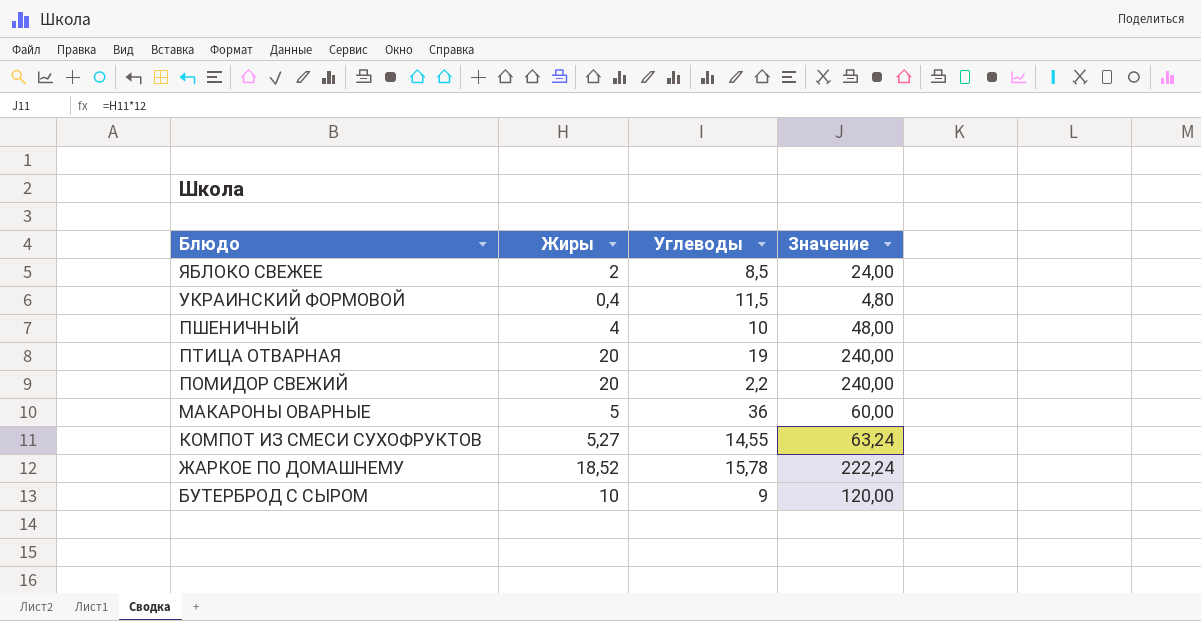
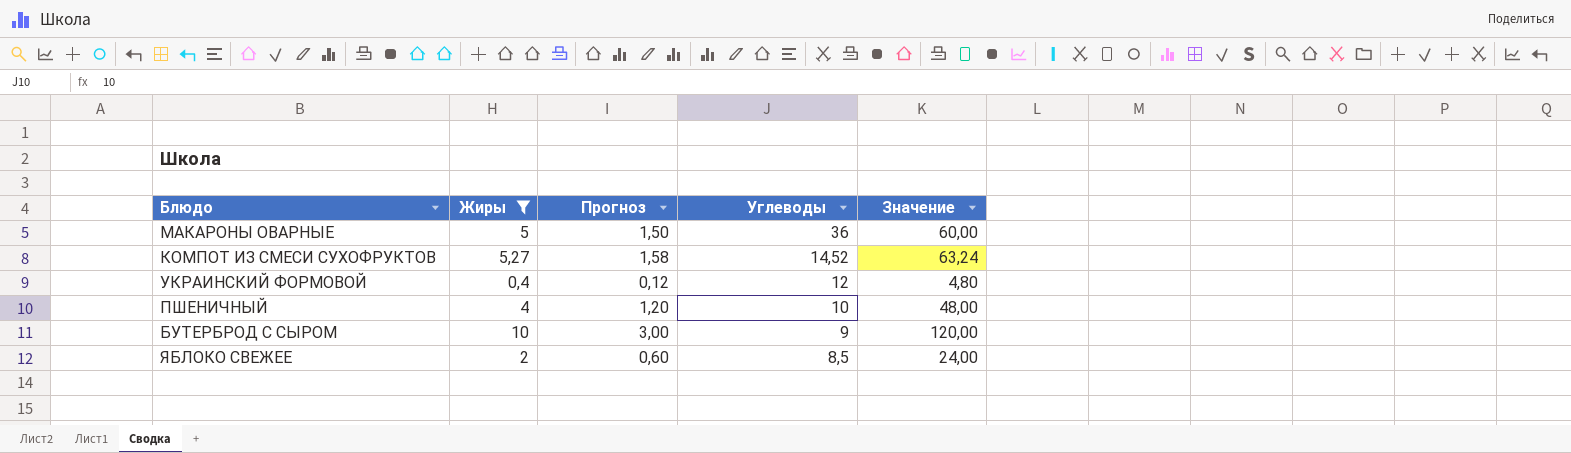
filter: none -> Жиры <= 10
row order: Блюдо descending -> Углеводы descending
column Прогноз | formula: none -> [Жиры] * 0,3
КОМПОТ ИЗ СМЕСИ СУХОФРУКТОВ | Углеводы: 14,55 -> 14,52
УКРАИНСКИЙ ФОРМОВОЙ | Углеводы: 11,5 -> 12

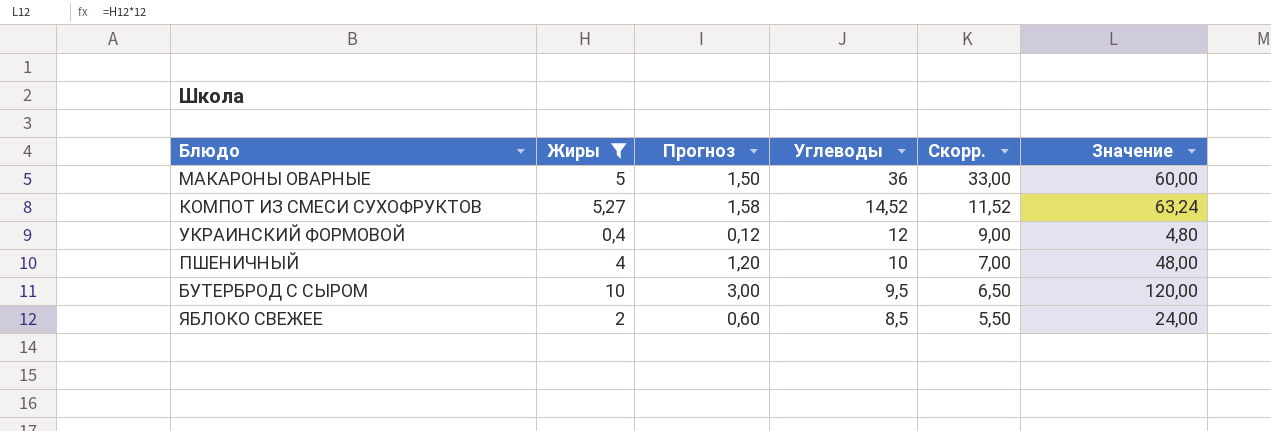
column Скорр. | formula: none -> [Углеводы] - 3
БУТЕРБРОД С СЫРОМ | Углеводы: 9 -> 9,5

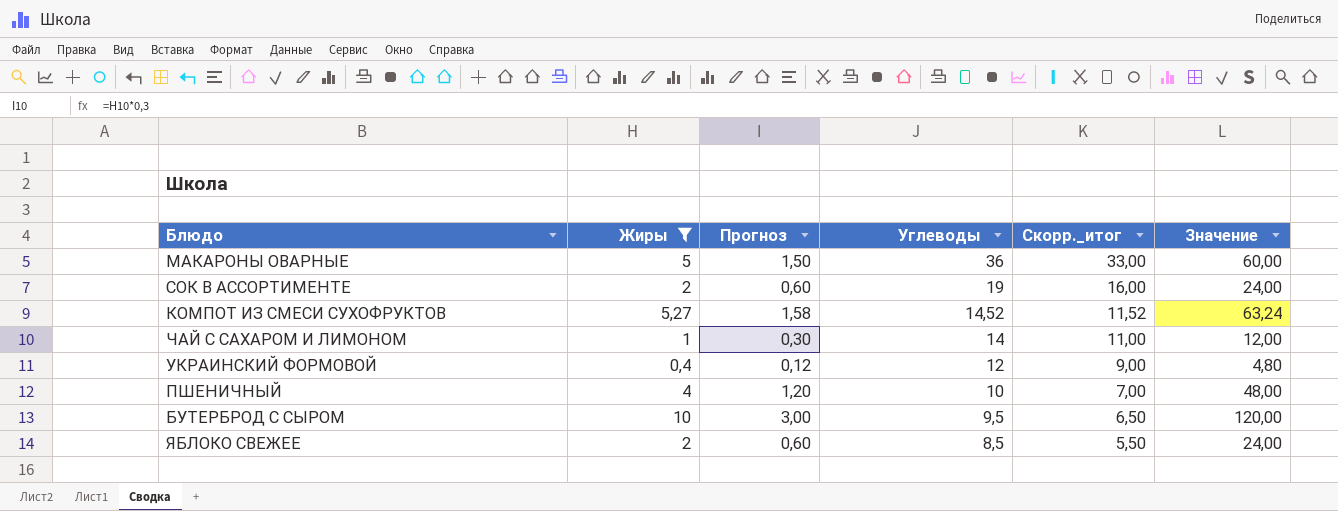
column name: Скорр. -> Скорр._итог
row СОК В АССОРТИМЕНТЕ: none -> 2 | 0,60 | 19 | 16,00 | 24,00
row ЧАЙ С САХАРОМ И ЛИМОНОМ: none -> 1 | 0,30 | 14 | 11,00 | 12,00

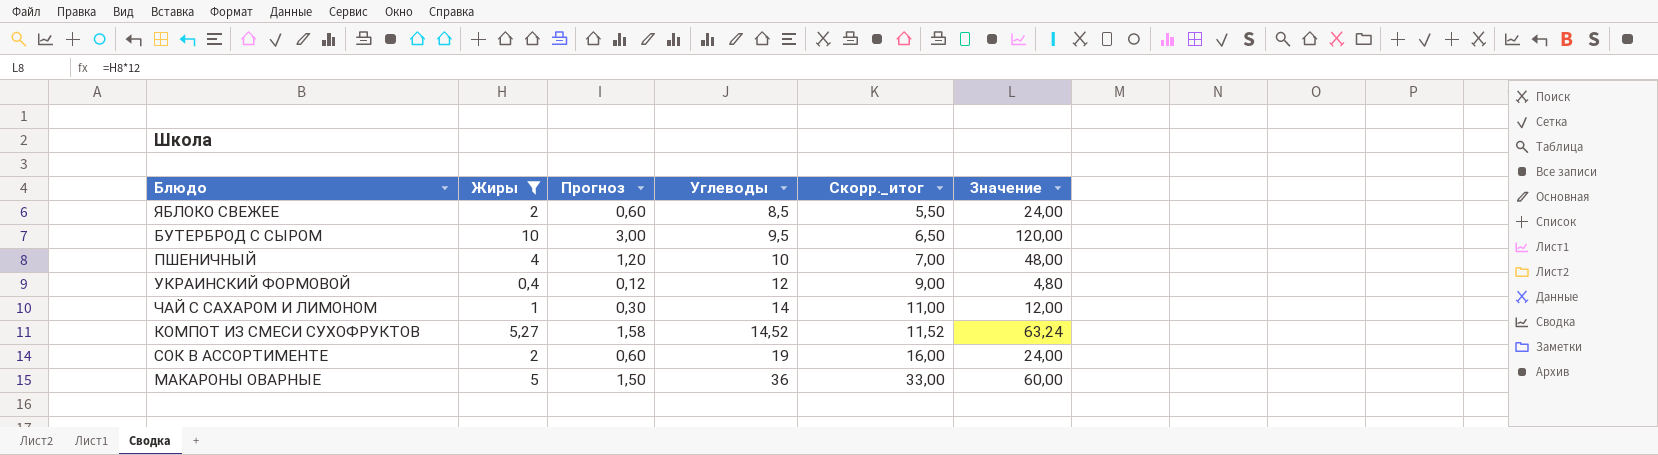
row order: Углеводы descending -> Углеводы ascending

